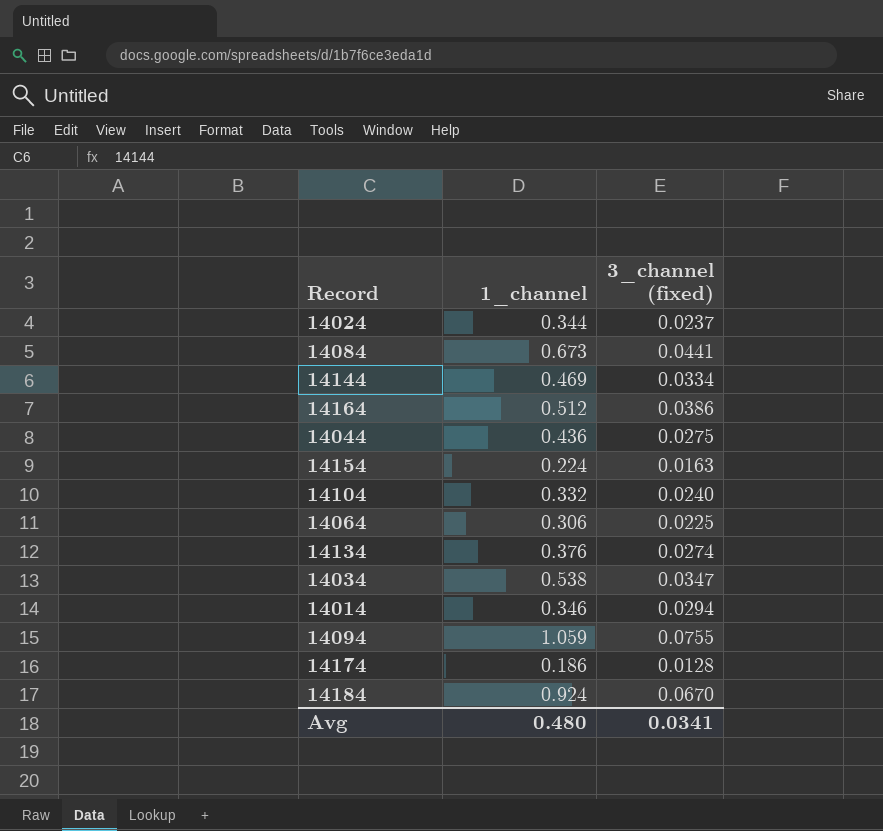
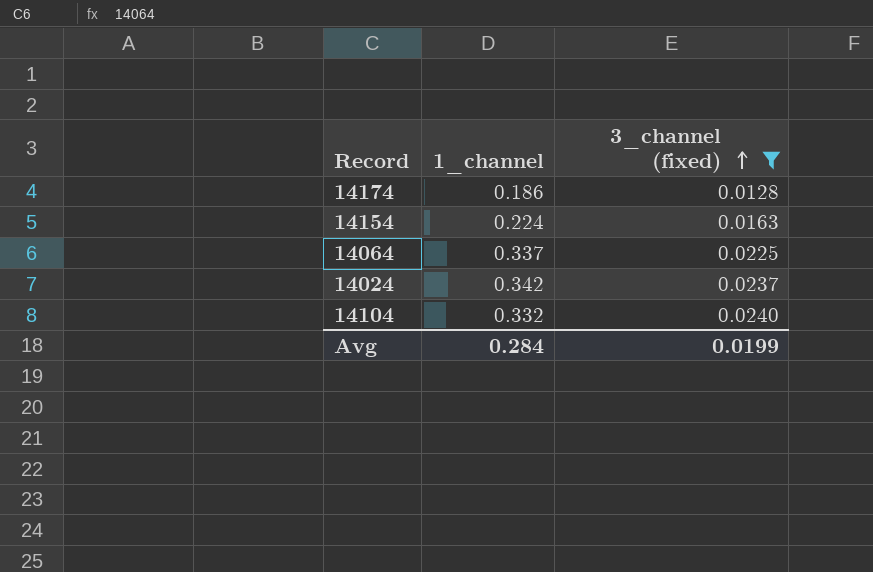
filter: none -> 3_channel (fixed) <= 0.0240
row order: none -> 3_channel (fixed) ascending
14064 | 1_channel: 0.306 -> 0.337
14024 | 1_channel: 0.344 -> 0.342
Avg | 1_channel: 0.480 -> 0.284
Avg | 3_channel (fixed): 0.0341 -> 0.0199

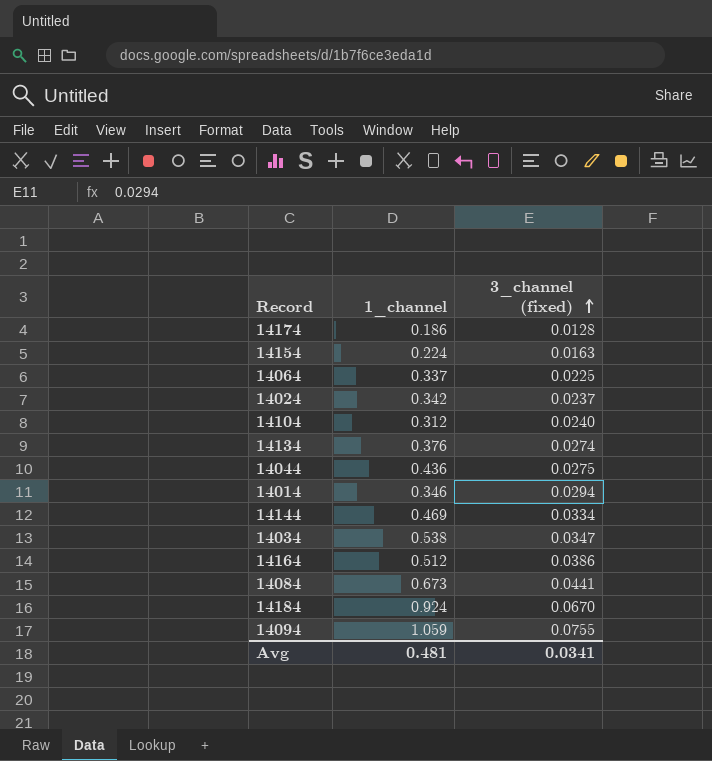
filter: 3_channel (fixed) <= 0.0240 -> none
14104 | 1_channel: 0.332 -> 0.312
Avg | 1_channel: 0.284 -> 0.481
Avg | 3_channel (fixed): 0.0199 -> 0.0341

